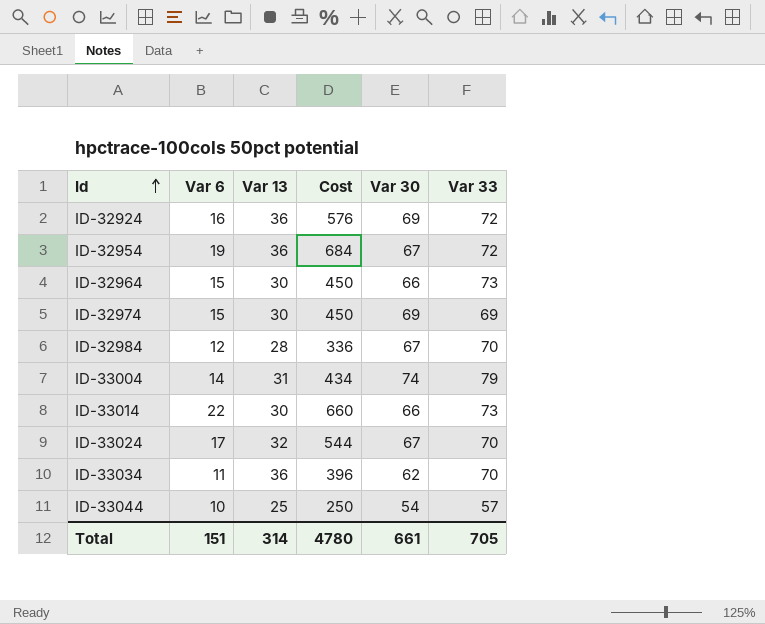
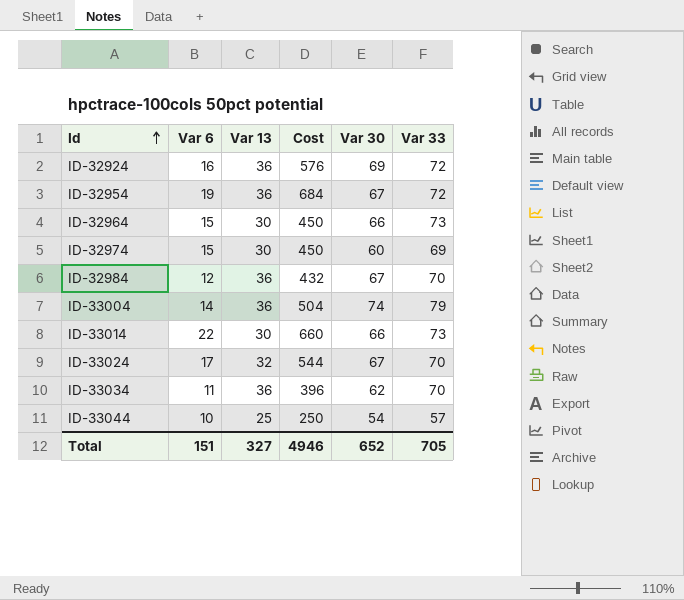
ID-32974 | Var 30: 69 -> 60
ID-32984 | Var 13: 28 -> 36
ID-32984 | Cost: 336 -> 432
ID-33004 | Var 13: 31 -> 36
ID-33004 | Cost: 434 -> 504
Total | Var 13: 314 -> 327
Total | Cost: 4780 -> 4946
Total | Var 30: 661 -> 652

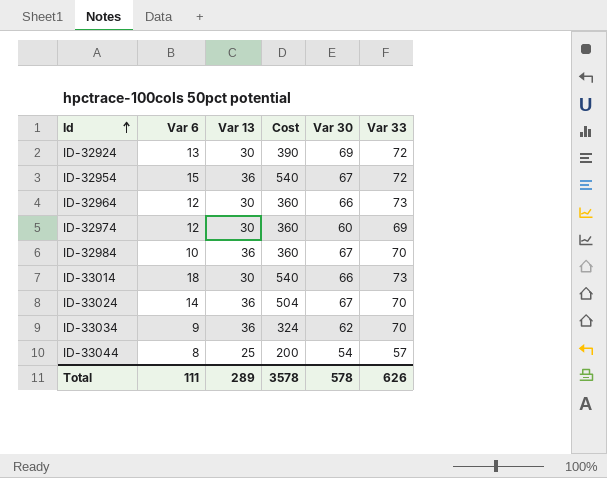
row ID-33004: 14 | 36 | 504 | 74 | 79 -> none
ID-32924 | Var 6: 16 -> 13
ID-32924 | Var 13: 36 -> 30
ID-32924 | Cost: 576 -> 390
ID-32954 | Var 6: 19 -> 15
ID-32954 | Cost: 684 -> 540
ID-32964 | Var 6: 15 -> 12
ID-32964 | Cost: 450 -> 360
ID-32974 | Var 6: 15 -> 12
ID-32974 | Cost: 450 -> 360
ID-32984 | Var 6: 12 -> 10
ID-32984 | Cost: 432 -> 360
ID-33014 | Var 6: 22 -> 18
ID-33014 | Cost: 660 -> 540
ID-33024 | Var 6: 17 -> 14
ID-33024 | Var 13: 32 -> 36
ID-33024 | Cost: 544 -> 504
ID-33034 | Var 6: 11 -> 9
ID-33034 | Cost: 396 -> 324
ID-33044 | Var 6: 10 -> 8
ID-33044 | Cost: 250 -> 200
Total | Var 6: 151 -> 111
Total | Var 13: 327 -> 289
Total | Cost: 4946 -> 3578
Total | Var 30: 652 -> 578
Total | Var 33: 705 -> 626

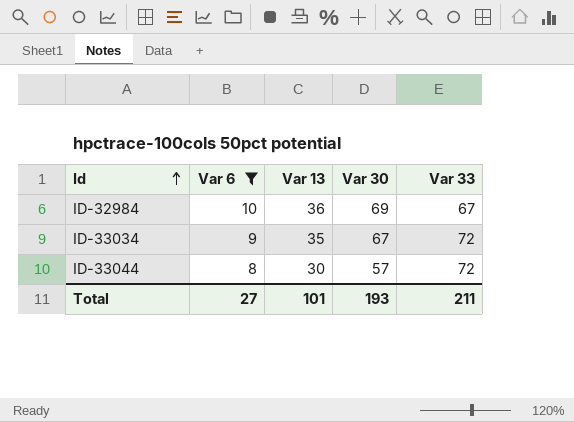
filter: none -> Var 6 <= 10
column Cost | formula: [Var 6] * [Var 13] -> none
ID-32984 | Var 30: 67 -> 69
ID-32984 | Var 33: 70 -> 67
ID-33034 | Var 13: 36 -> 35
ID-33034 | Var 30: 62 -> 67
ID-33034 | Var 33: 70 -> 72
ID-33044 | Var 13: 25 -> 30
ID-33044 | Var 30: 54 -> 57
ID-33044 | Var 33: 57 -> 72
Total | Var 6: 111 -> 27
Total | Var 13: 289 -> 101
Total | Var 30: 578 -> 193
Total | Var 33: 626 -> 211

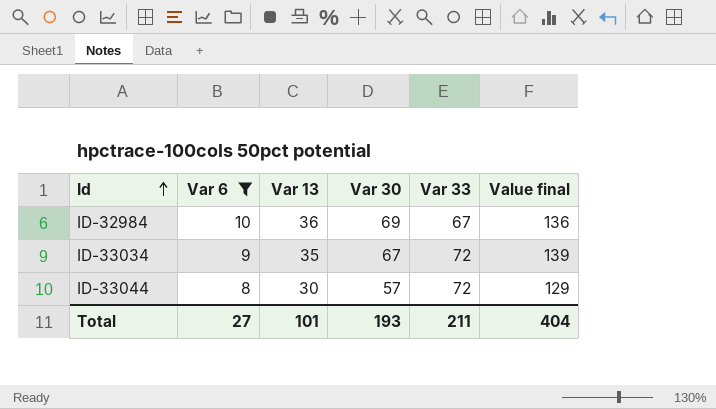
column Value final | formula: none -> [Var 30] + [Var 33]

